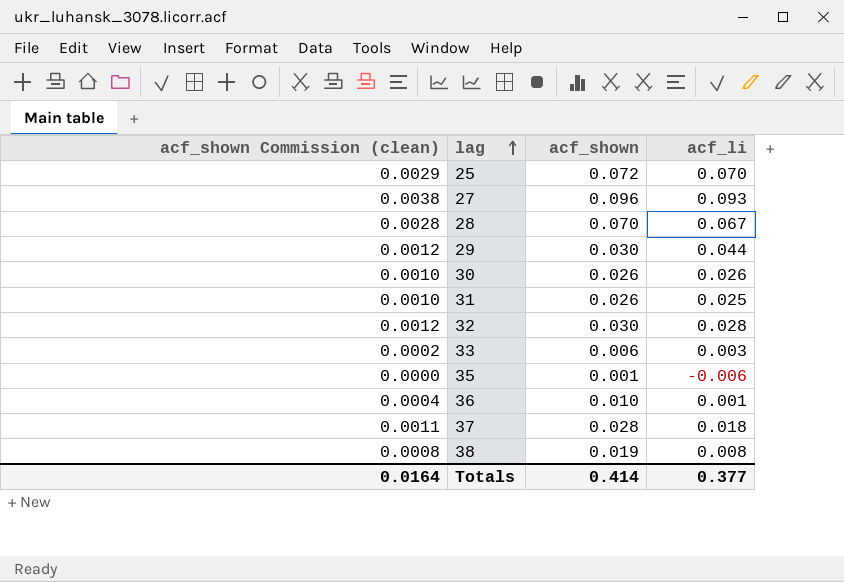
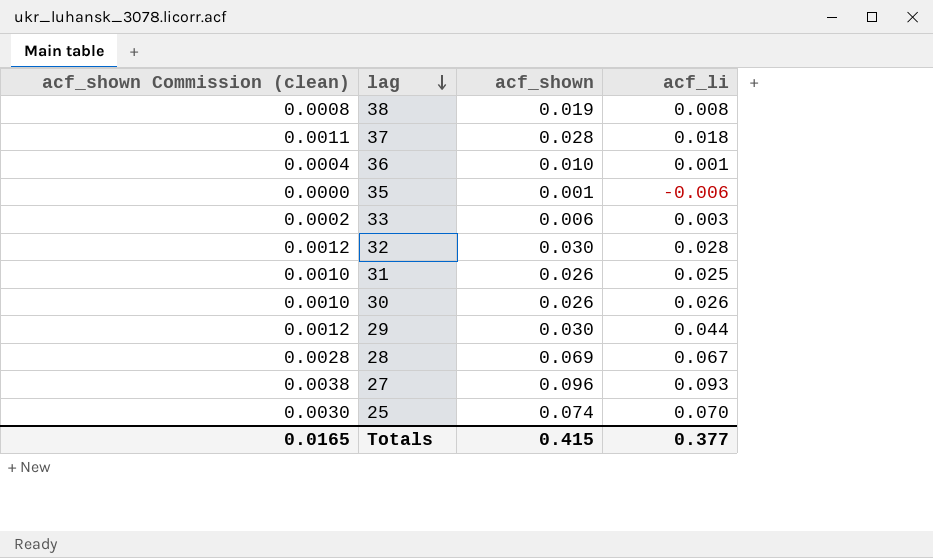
row order: lag ascending -> lag descending
28 | acf_shown: 0.070 -> 0.069
25 | acf_shown Commission (clean): 0.0029 -> 0.0030
25 | acf_shown: 0.072 -> 0.074
Totals | acf_shown Commission (clean): 0.0164 -> 0.0165
Totals | acf_shown: 0.414 -> 0.415

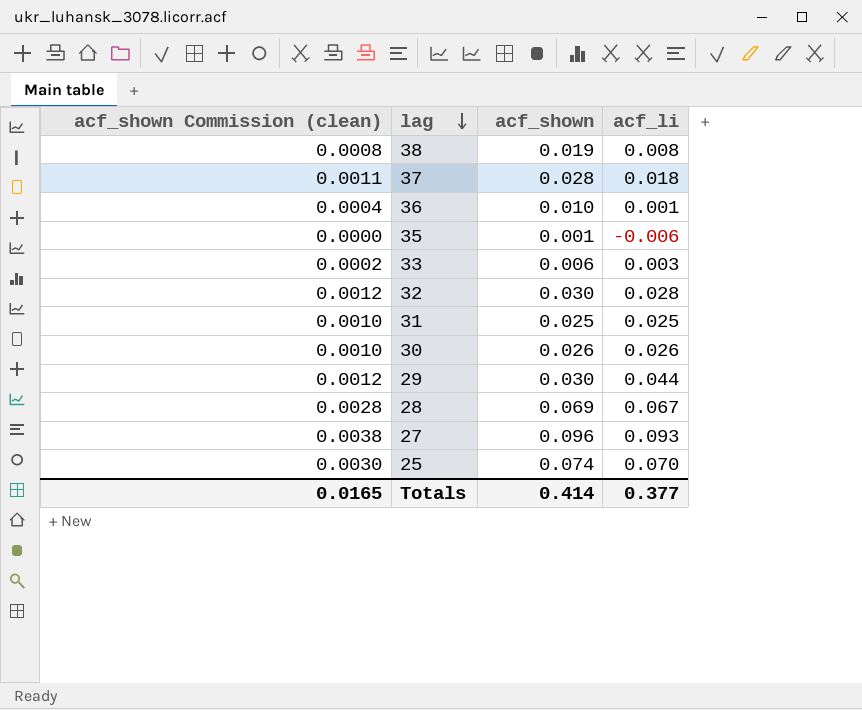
31 | acf_shown: 0.026 -> 0.025
Totals | acf_shown: 0.415 -> 0.414

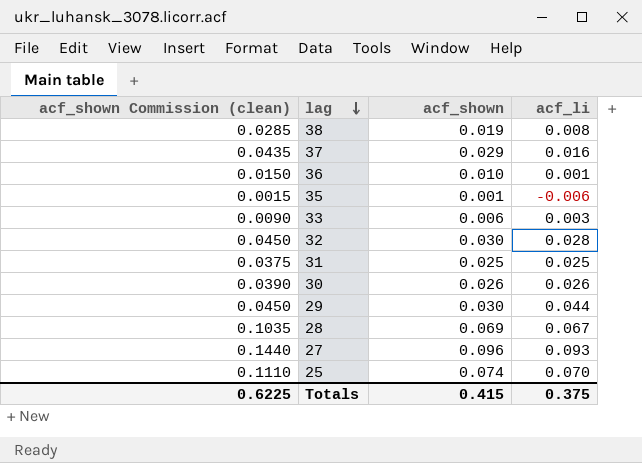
column acf_shown Commission (clean) | formula: [acf_shown] * 0.04 -> [acf_shown] * 1.5
37 | acf_shown: 0.028 -> 0.029
37 | acf_li: 0.018 -> 0.016
Totals | acf_shown Commission (clean): 0.0165 -> 0.6225
Totals | acf_shown: 0.414 -> 0.415
Totals | acf_li: 0.377 -> 0.375

